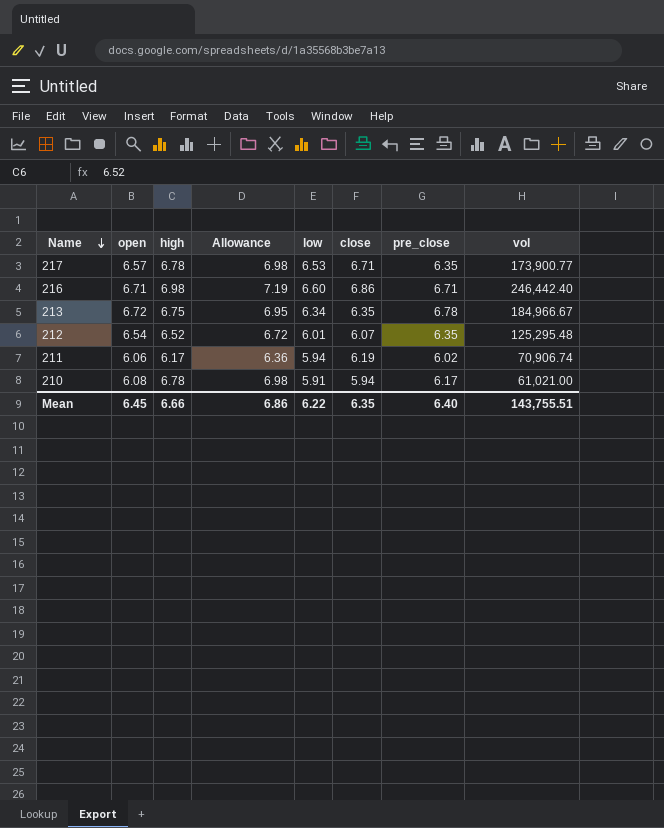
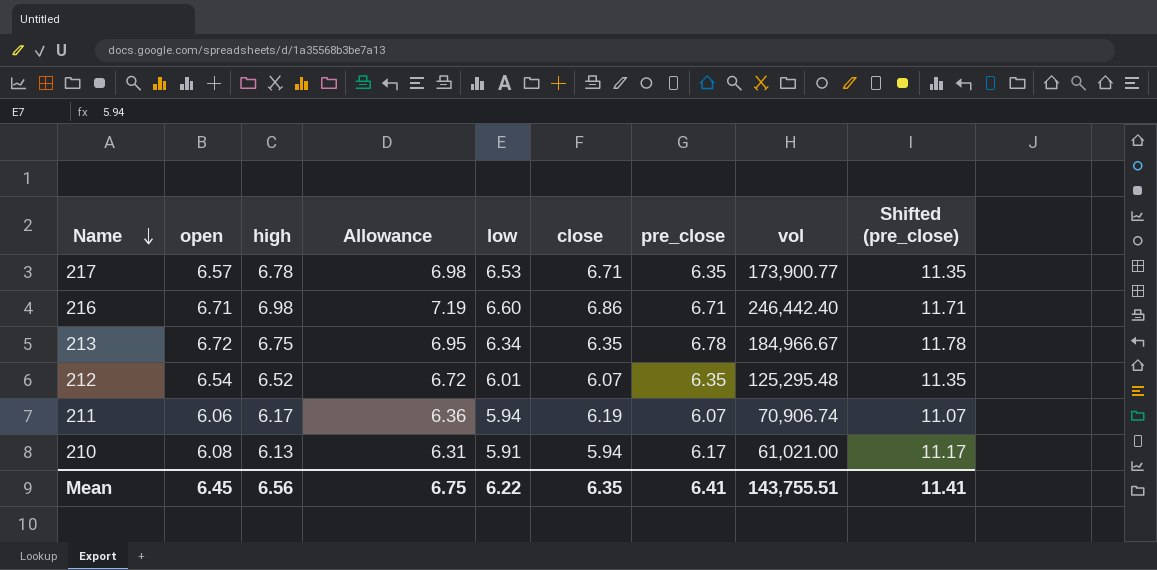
column Shifted (pre_close) | formula: none -> [pre_close] + 5
211 | pre_close: 6.02 -> 6.07
210 | high: 6.78 -> 6.13
210 | Allowance: 6.98 -> 6.31
Mean | high: 6.66 -> 6.56
Mean | Allowance: 6.86 -> 6.75
Mean | pre_close: 6.40 -> 6.41

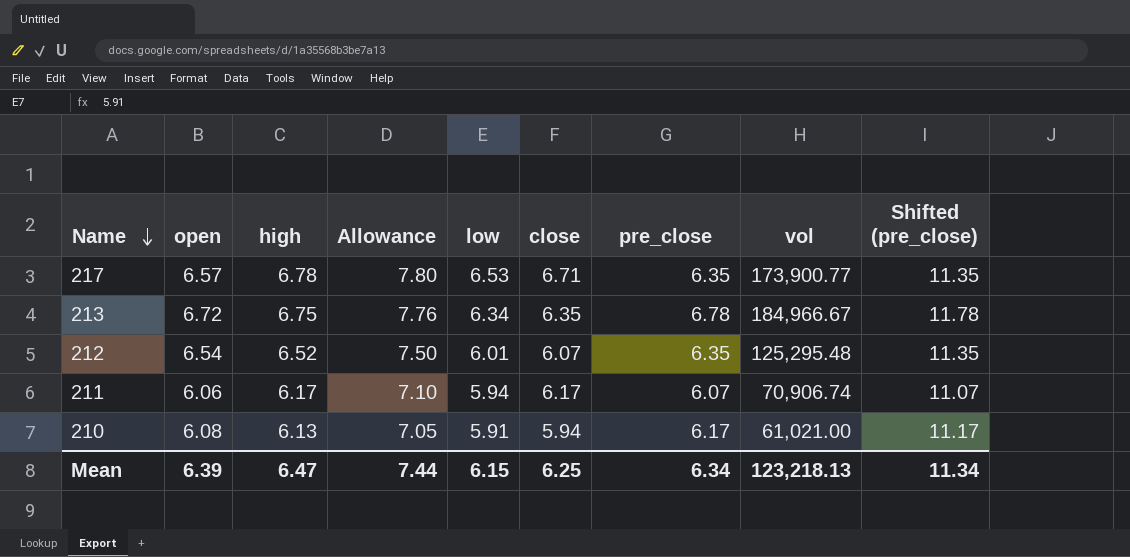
column Allowance | formula: [high] * 1.03 -> [high] * 1.15
row 216: 6.71 | 6.98 | 7.19 | 6.60 | 6.86 | 6.71 | 246,442.40 | 11.71 -> none
211 | close: 6.19 -> 6.17
Mean | open: 6.45 -> 6.39
Mean | high: 6.56 -> 6.47
Mean | Allowance: 6.75 -> 7.44
Mean | low: 6.22 -> 6.15
Mean | close: 6.35 -> 6.25
Mean | pre_close: 6.41 -> 6.34
Mean | vol: 143,755.51 -> 123,218.13
Mean | Shifted (pre_close): 11.41 -> 11.34

